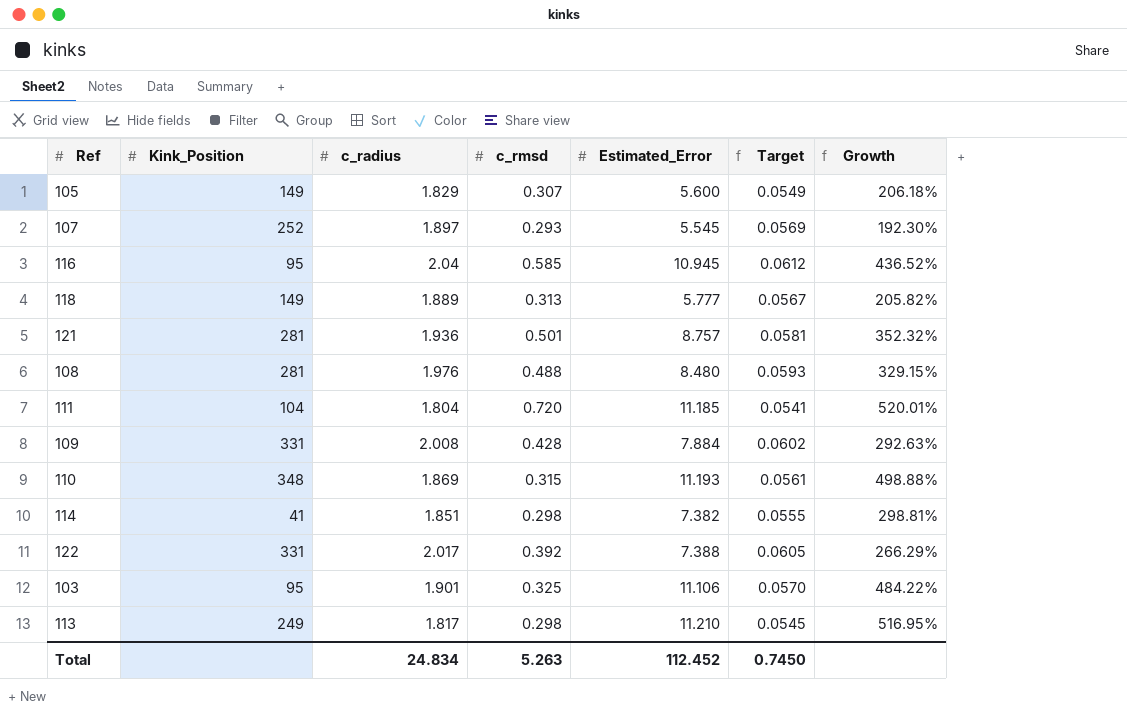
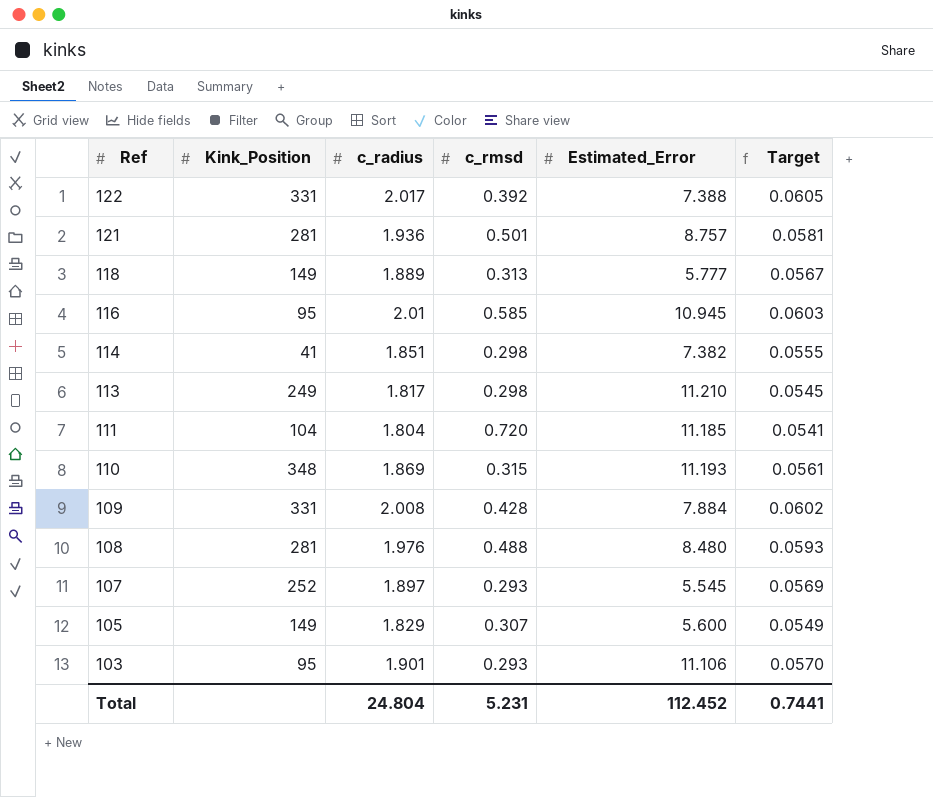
row order: none -> Ref descending
column Growth | formula: ([Estimated_Error] - [c_radius]) / [c_radius] -> none
116 | c_radius: 2.04 -> 2.01
116 | Target: 0.0612 -> 0.0603
103 | c_rmsd: 0.325 -> 0.293
Total | c_radius: 24.834 -> 24.804
Total | c_rmsd: 5.263 -> 5.231
Total | Target: 0.7450 -> 0.7441

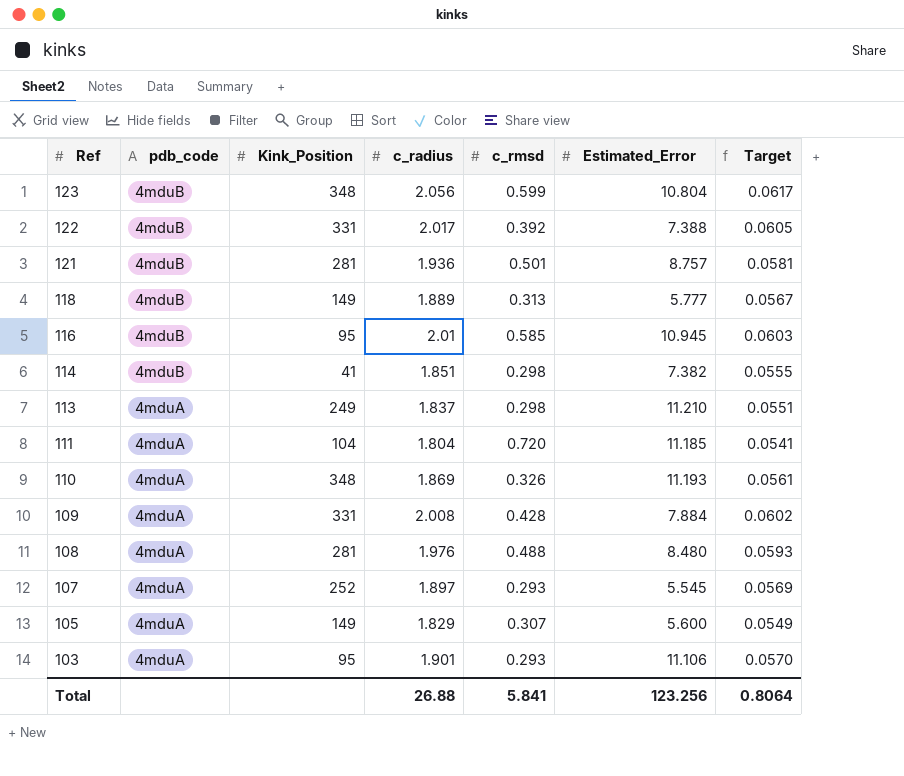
column pdb_code | position: none -> 2
row 123: none -> 4mduB | 348 | 2.056 | 0.599 | 10.804 | 0.0617
113 | c_radius: 1.817 -> 1.837
113 | Target: 0.0545 -> 0.0551
110 | c_rmsd: 0.315 -> 0.326
Total | c_radius: 24.804 -> 26.88
Total | c_rmsd: 5.231 -> 5.841
Total | Estimated_Error: 112.452 -> 123.256
Total | Target: 0.7441 -> 0.8064

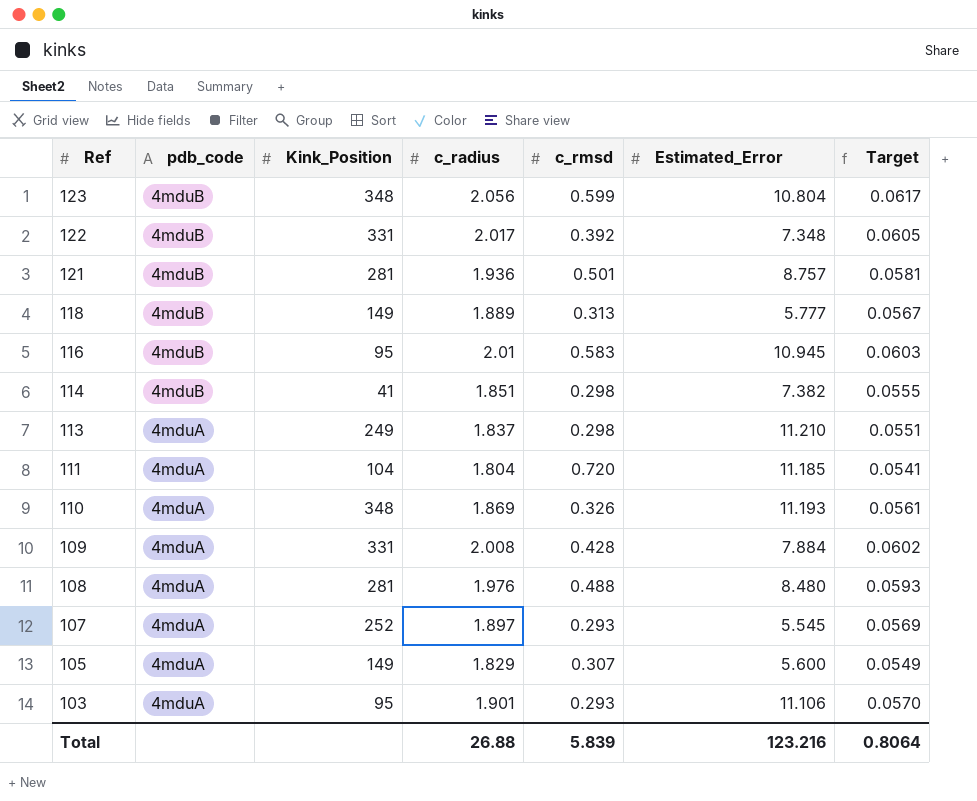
122 | Estimated_Error: 7.388 -> 7.348
116 | c_rmsd: 0.585 -> 0.583
Total | c_rmsd: 5.841 -> 5.839
Total | Estimated_Error: 123.256 -> 123.216

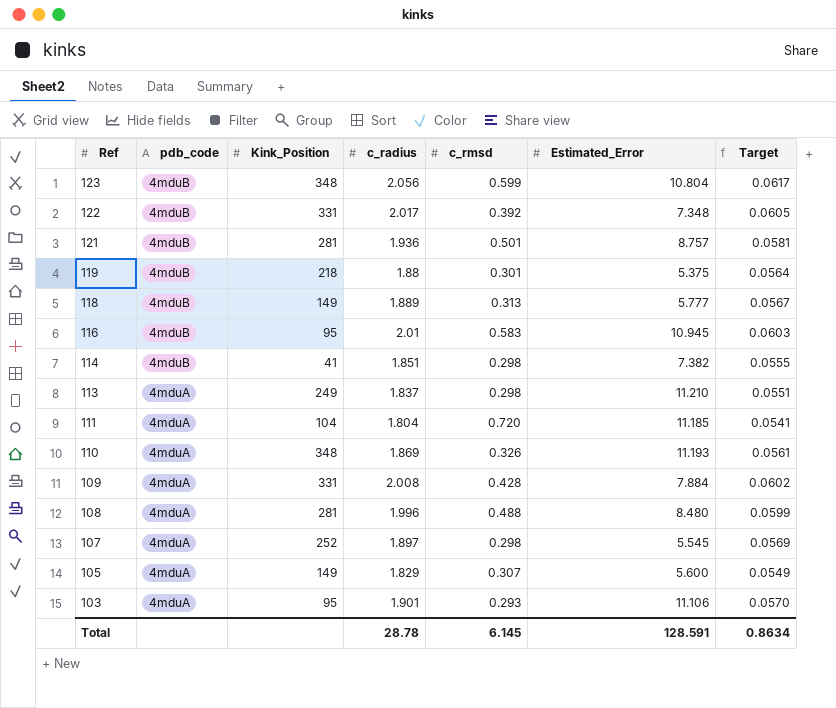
row 119: none -> 4mduB | 218 | 1.88 | 0.301 | 5.375 | 0.0564
108 | c_radius: 1.976 -> 1.996
108 | Target: 0.0593 -> 0.0599
107 | c_rmsd: 0.293 -> 0.298
Total | c_radius: 26.88 -> 28.78
Total | c_rmsd: 5.839 -> 6.145
Total | Estimated_Error: 123.216 -> 128.591
Total | Target: 0.8064 -> 0.8634

